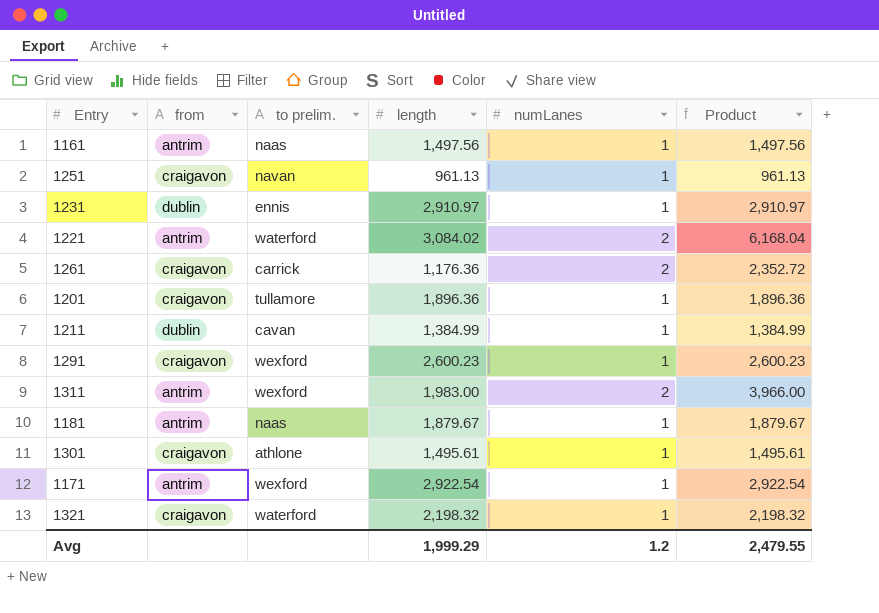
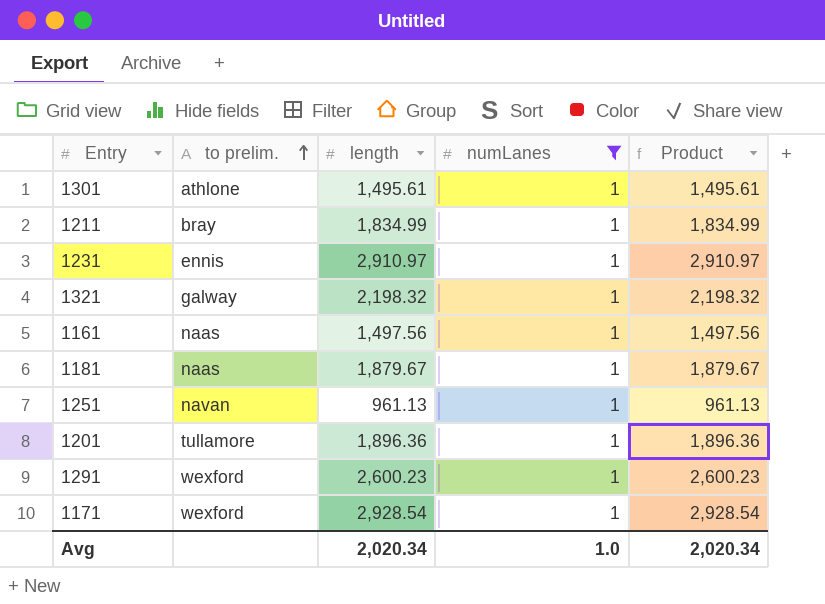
filter: none -> numLanes = 1
row order: none -> to prelim. ascending
column from | position: 2 -> none
1211 | to prelim.: cavan -> bray
1211 | length: 1,384.99 -> 1,834.99
1211 | Product: 1,384.99 -> 1,834.99
1321 | to prelim.: waterford -> galway
1171 | length: 2,922.54 -> 2,928.54
1171 | Product: 2,922.54 -> 2,928.54
Avg | length: 1,999.29 -> 2,020.34
Avg | numLanes: 1.2 -> 1.0
Avg | Product: 2,479.55 -> 2,020.34

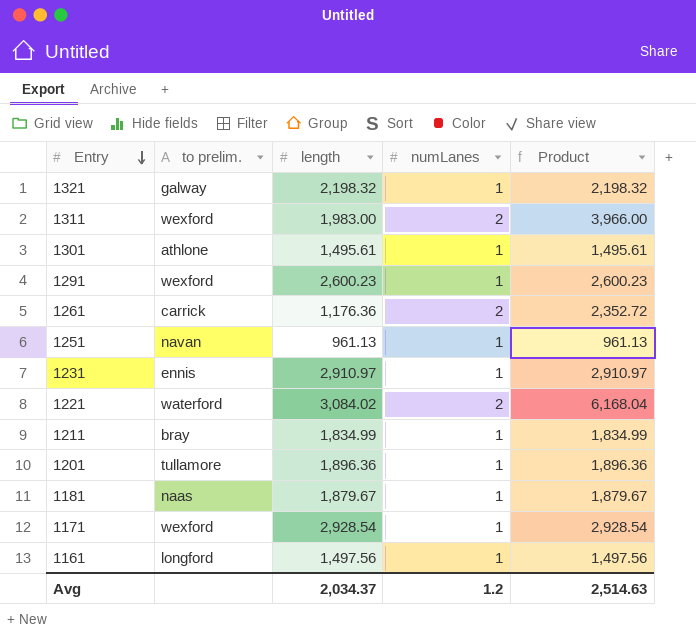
filter: numLanes = 1 -> none
row order: to prelim. ascending -> Entry descending
1161 | to prelim.: naas -> longford
Avg | length: 2,020.34 -> 2,034.37
Avg | numLanes: 1.0 -> 1.2
Avg | Product: 2,020.34 -> 2,514.63

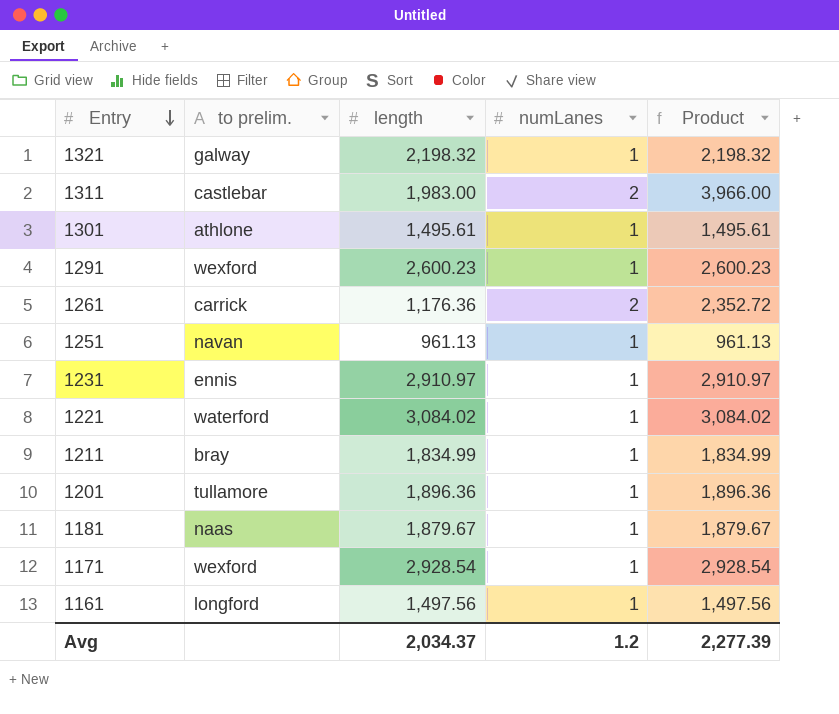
1311 | to prelim.: wexford -> castlebar
1221 | numLanes: 2 -> 1
1221 | Product: 6,168.04 -> 3,084.02
Avg | Product: 2,514.63 -> 2,277.39

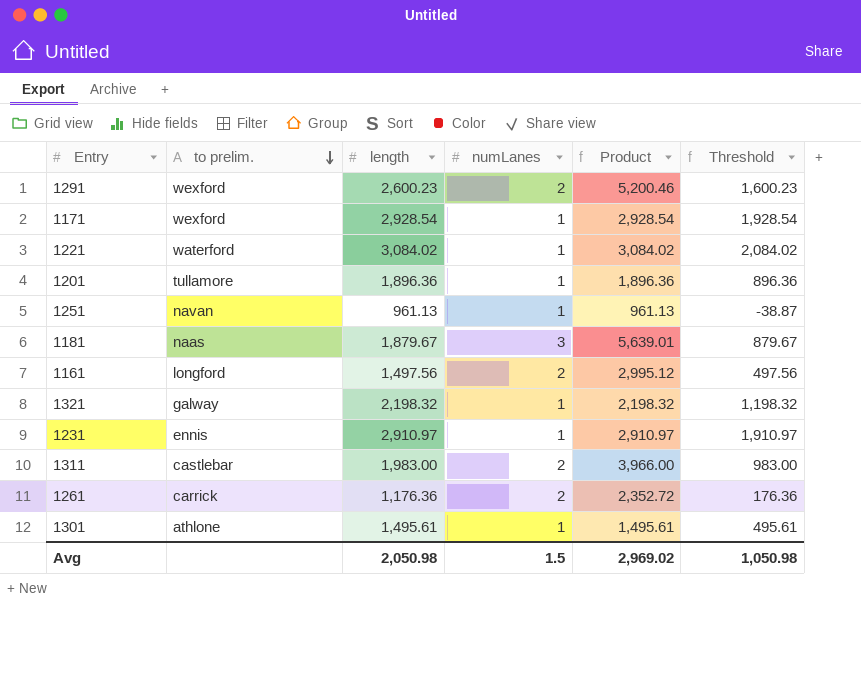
row order: Entry descending -> to prelim. descending
column Threshold | formula: none -> [length] - 1000
row 1211: bray | 1,834.99 | 1 | 1,834.99 -> none
1291 | numLanes: 1 -> 2
1291 | Product: 2,600.23 -> 5,200.46
1181 | numLanes: 1 -> 3
1181 | Product: 1,879.67 -> 5,639.01
1161 | numLanes: 1 -> 2
1161 | Product: 1,497.56 -> 2,995.12
Avg | length: 2,034.37 -> 2,050.98
Avg | numLanes: 1.2 -> 1.5
Avg | Product: 2,277.39 -> 2,969.02

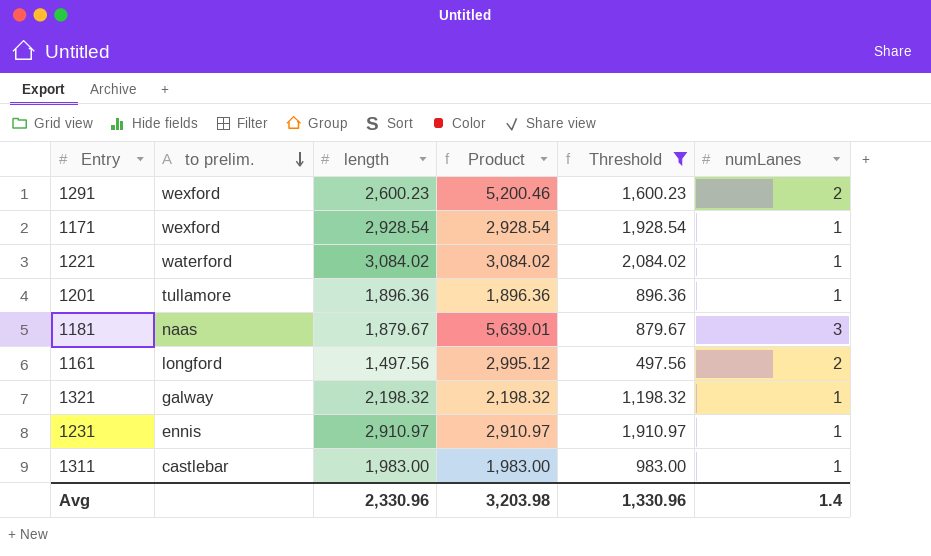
filter: none -> Threshold >= 497.56
column numLanes | position: 4 -> 6
1311 | Product: 3,966.00 -> 1,983.00
1311 | numLanes: 2 -> 1
Avg | length: 2,050.98 -> 2,330.96
Avg | Product: 2,969.02 -> 3,203.98
Avg | Threshold: 1,050.98 -> 1,330.96
Avg | numLanes: 1.5 -> 1.4

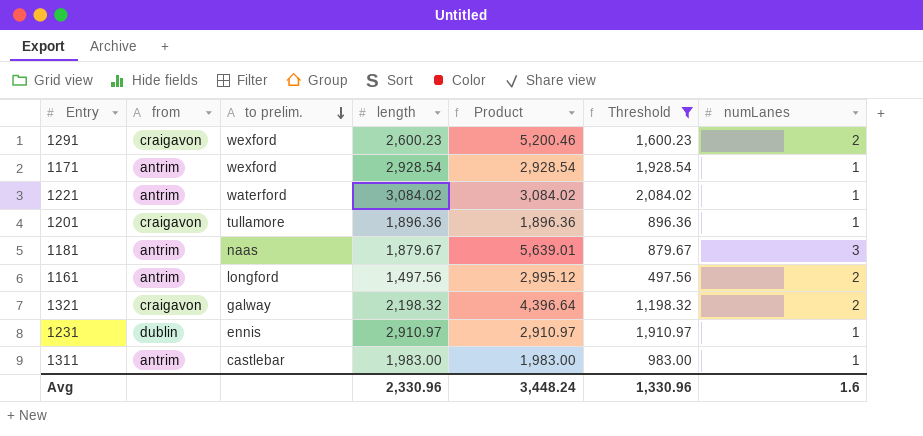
column from | position: none -> 2
1321 | Product: 2,198.32 -> 4,396.64
1321 | numLanes: 1 -> 2
Avg | Product: 3,203.98 -> 3,448.24
Avg | numLanes: 1.4 -> 1.6

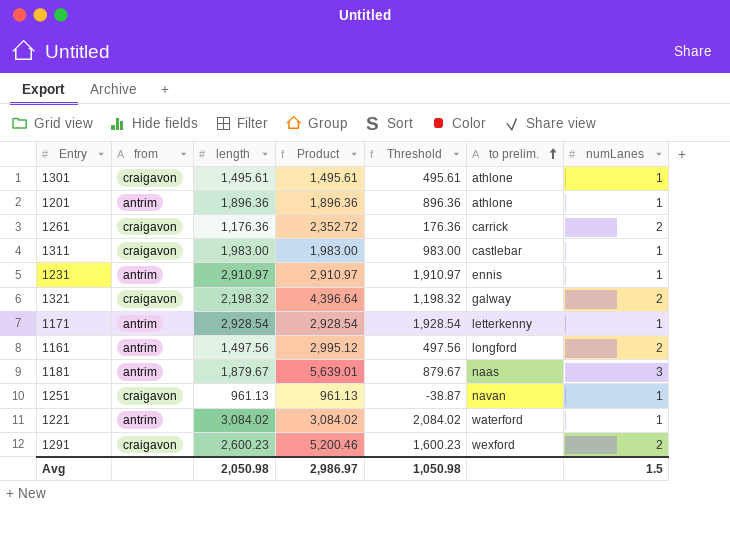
filter: Threshold >= 497.56 -> none
row order: to prelim. descending -> to prelim. ascending
column to prelim. | position: 3 -> 6
1201 | from: craigavon -> antrim
1201 | to prelim.: tullamore -> athlone
1311 | from: antrim -> craigavon
1231 | from: dublin -> antrim
1171 | to prelim.: wexford -> letterkenny
Avg | length: 2,330.96 -> 2,050.98
Avg | Product: 3,448.24 -> 2,986.97
Avg | Threshold: 1,330.96 -> 1,050.98
Avg | numLanes: 1.6 -> 1.5

